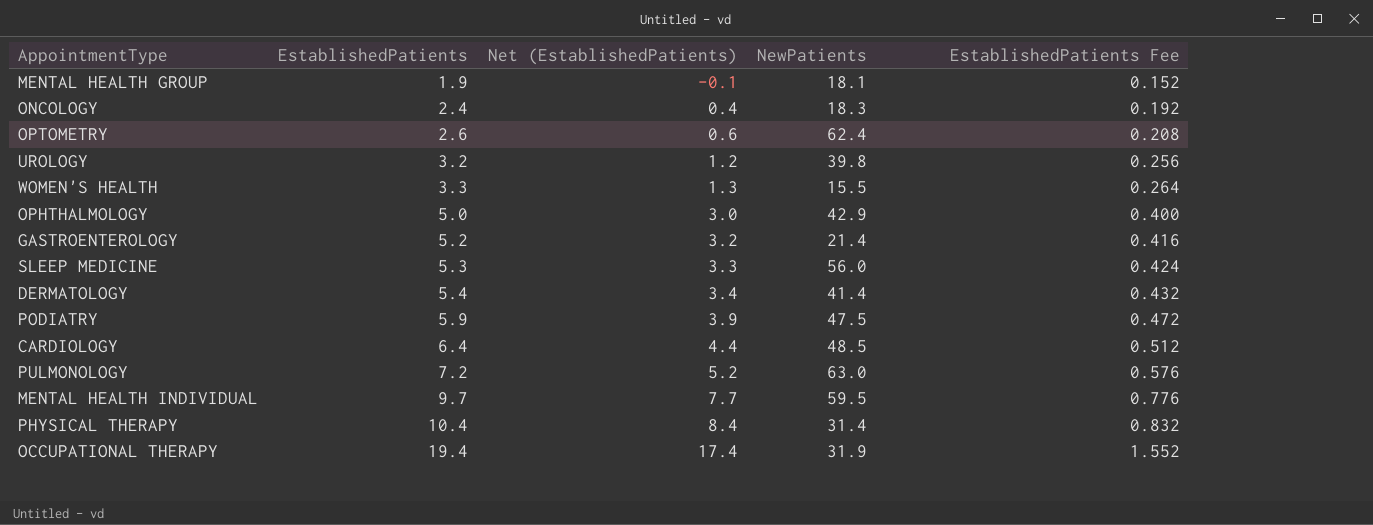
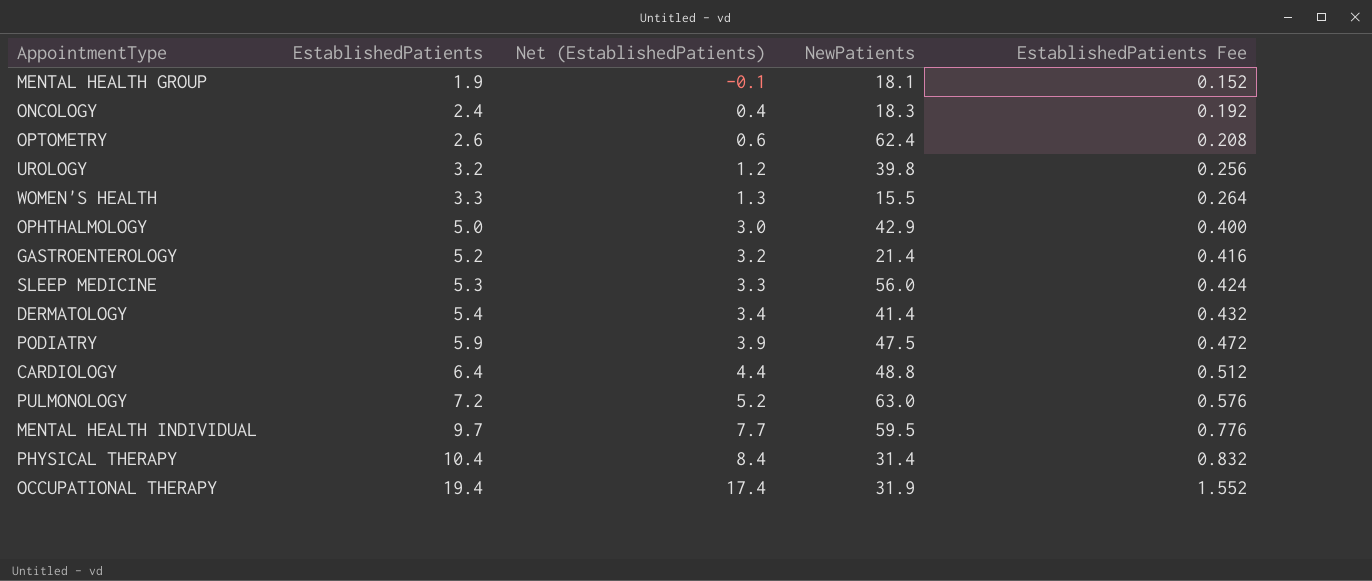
CARDIOLOGY | NewPatients: 48.5 -> 48.8

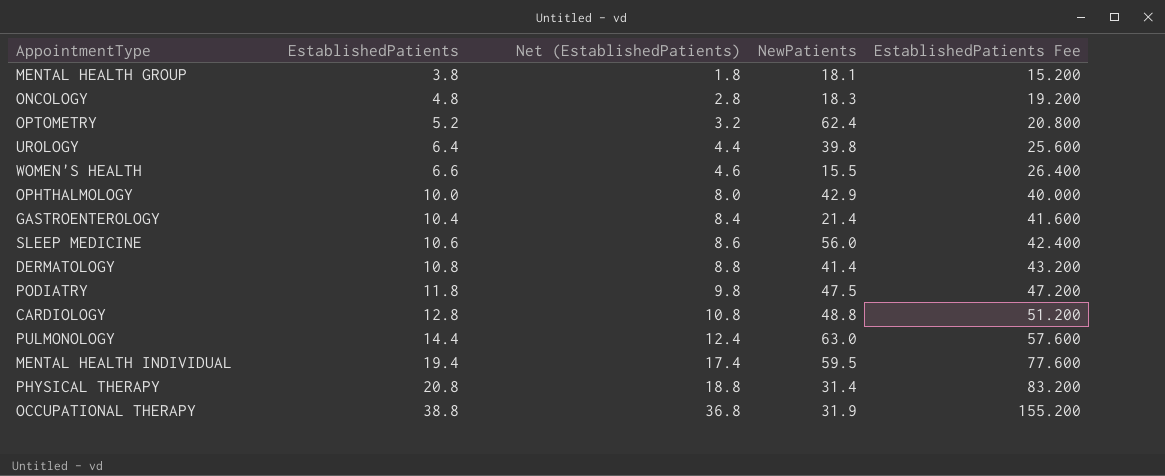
column EstablishedPatients Fee | formula: [EstablishedPatients] * 0.08 -> [EstablishedPatients] * 4
MENTAL HEALTH GROUP | EstablishedPatients: 1.9 -> 3.8
MENTAL HEALTH GROUP | Net (EstablishedPatients): -0.1 -> 1.8
ONCOLOGY | EstablishedPatients: 2.4 -> 4.8
ONCOLOGY | Net (EstablishedPatients): 0.4 -> 2.8
OPTOMETRY | EstablishedPatients: 2.6 -> 5.2
OPTOMETRY | Net (EstablishedPatients): 0.6 -> 3.2
UROLOGY | EstablishedPatients: 3.2 -> 6.4
UROLOGY | Net (EstablishedPatients): 1.2 -> 4.4
WOMEN'S HEALTH | EstablishedPatients: 3.3 -> 6.6
WOMEN'S HEALTH | Net (EstablishedPatients): 1.3 -> 4.6
OPHTHALMOLOGY | EstablishedPatients: 5.0 -> 10.0
OPHTHALMOLOGY | Net (EstablishedPatients): 3.0 -> 8.0
GASTROENTEROLOGY | EstablishedPatients: 5.2 -> 10.4
GASTROENTEROLOGY | Net (EstablishedPatients): 3.2 -> 8.4
SLEEP MEDICINE | EstablishedPatients: 5.3 -> 10.6
SLEEP MEDICINE | Net (EstablishedPatients): 3.3 -> 8.6
DERMATOLOGY | EstablishedPatients: 5.4 -> 10.8
DERMATOLOGY | Net (EstablishedPatients): 3.4 -> 8.8
PODIATRY | EstablishedPatients: 5.9 -> 11.8
PODIATRY | Net (EstablishedPatients): 3.9 -> 9.8
CARDIOLOGY | EstablishedPatients: 6.4 -> 12.8
CARDIOLOGY | Net (EstablishedPatients): 4.4 -> 10.8
PULMONOLOGY | EstablishedPatients: 7.2 -> 14.4
PULMONOLOGY | Net (EstablishedPatients): 5.2 -> 12.4
MENTAL HEALTH INDIVIDUAL | EstablishedPatients: 9.7 -> 19.4
MENTAL HEALTH INDIVIDUAL | Net (EstablishedPatients): 7.7 -> 17.4
PHYSICAL THERAPY | EstablishedPatients: 10.4 -> 20.8
PHYSICAL THERAPY | Net (EstablishedPatients): 8.4 -> 18.8
OCCUPATIONAL THERAPY | EstablishedPatients: 19.4 -> 38.8
OCCUPATIONAL THERAPY | Net (EstablishedPatients): 17.4 -> 36.8

